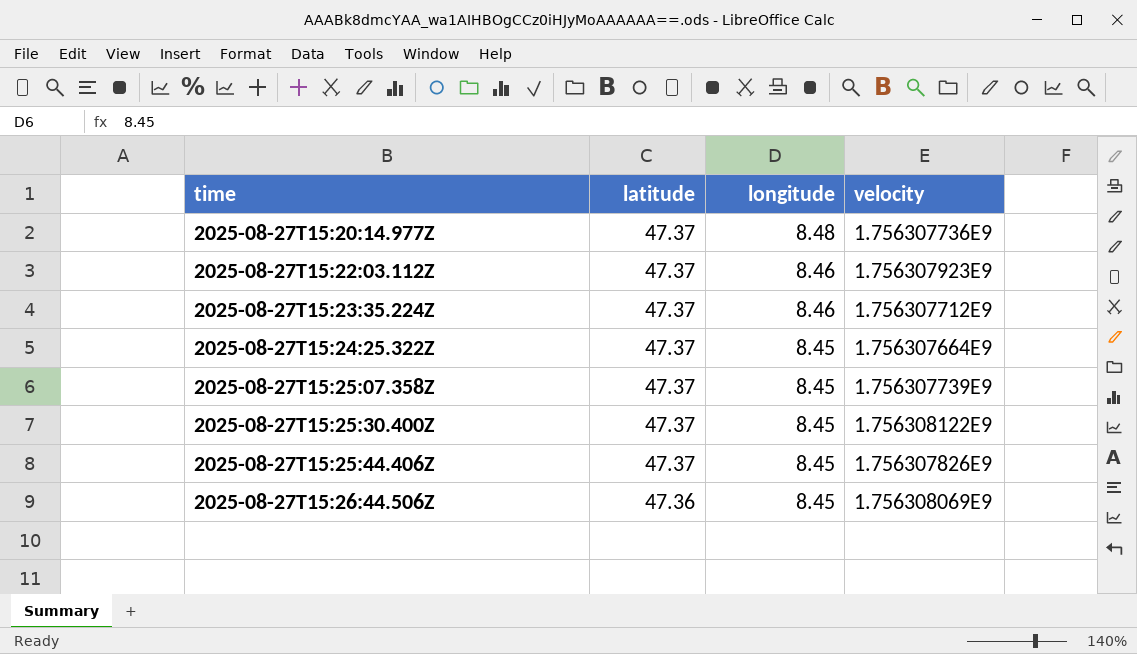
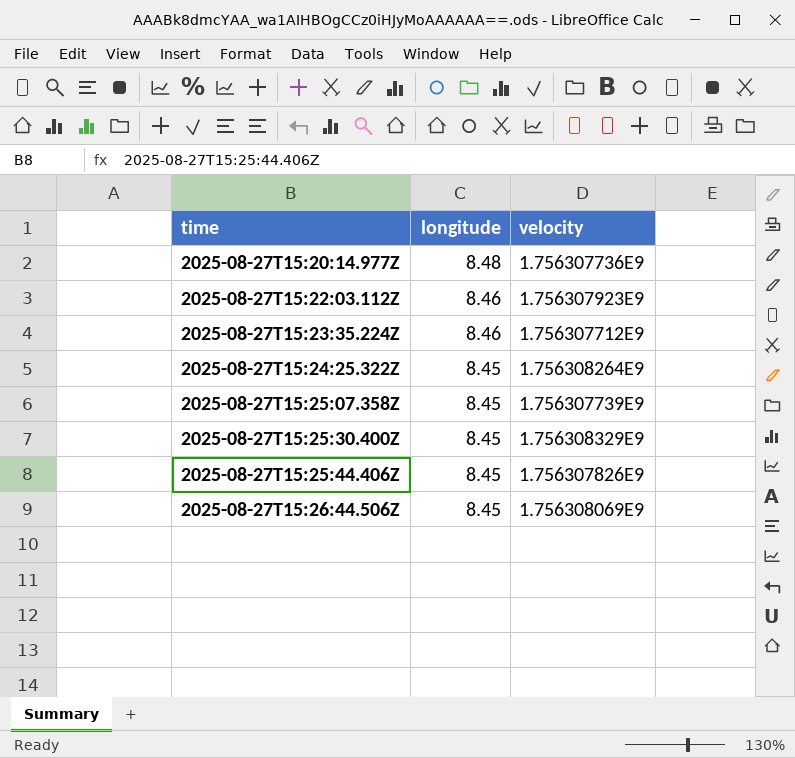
column latitude | position: 2 -> none
2025-08-27T15:24:25.322Z | velocity: 1.756307664E9 -> 1.756308264E9
2025-08-27T15:25:30.400Z | velocity: 1.756308122E9 -> 1.756308329E9

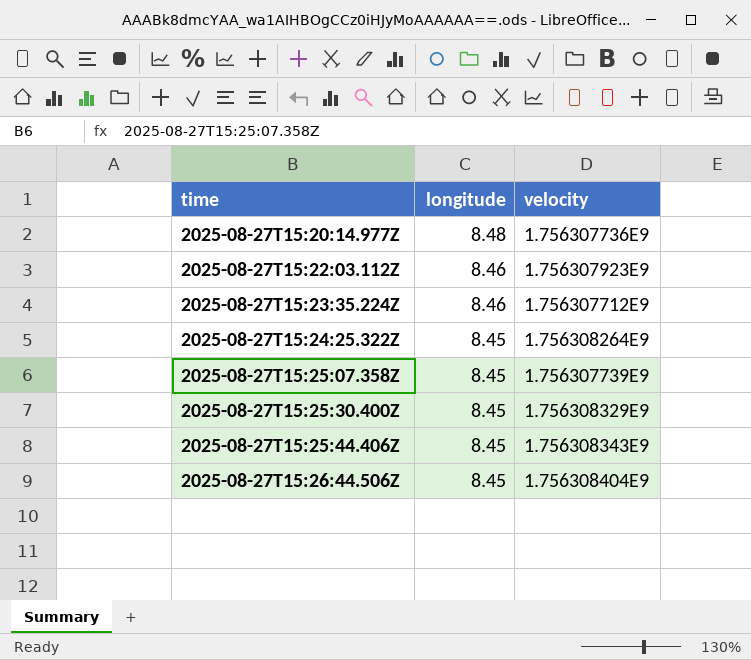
2025-08-27T15:25:44.406Z | velocity: 1.756307826E9 -> 1.756308343E9
2025-08-27T15:26:44.506Z | velocity: 1.756308069E9 -> 1.756308404E9

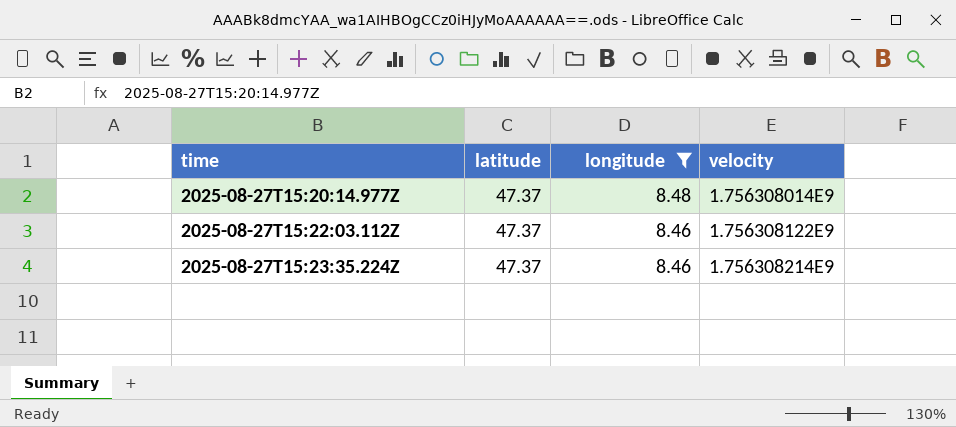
filter: none -> longitude != 8.45
column latitude | position: none -> 2
2025-08-27T15:20:14.977Z | velocity: 1.756307736E9 -> 1.756308014E9
2025-08-27T15:22:03.112Z | velocity: 1.756307923E9 -> 1.756308122E9
2025-08-27T15:23:35.224Z | velocity: 1.756307712E9 -> 1.756308214E9

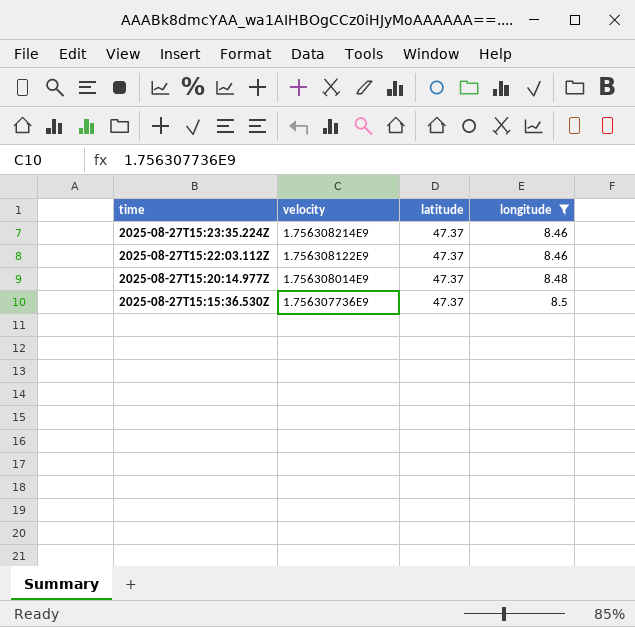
row order: time ascending -> time descending
column velocity | position: 4 -> 2
row 2025-08-27T15:15:36.530Z: none -> 1.756307736E9 | 47.37 | 8.5

